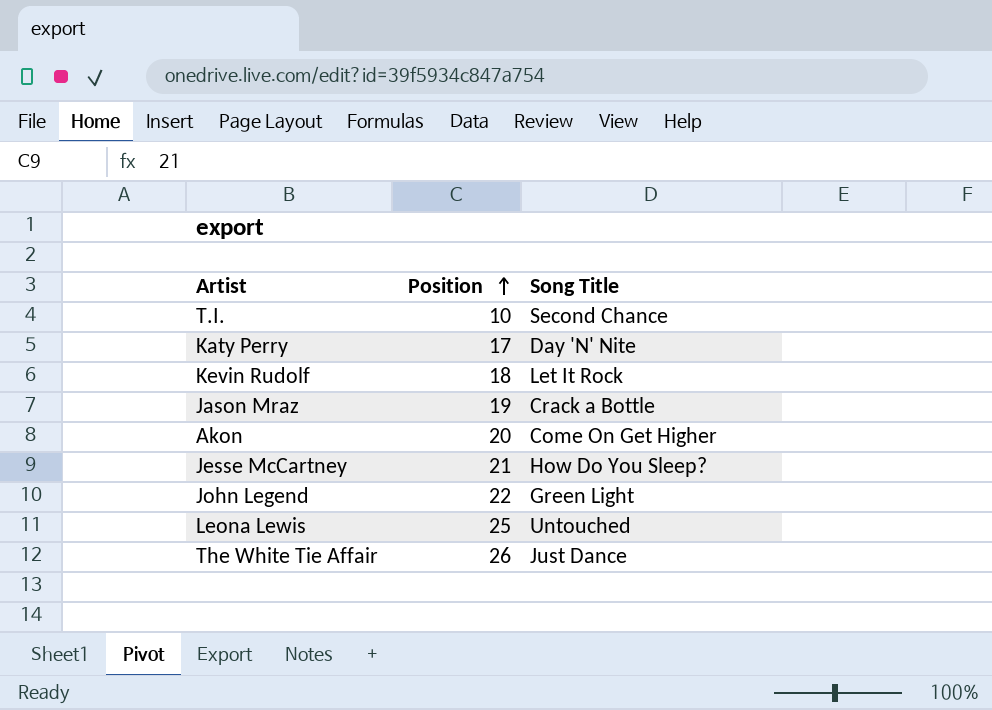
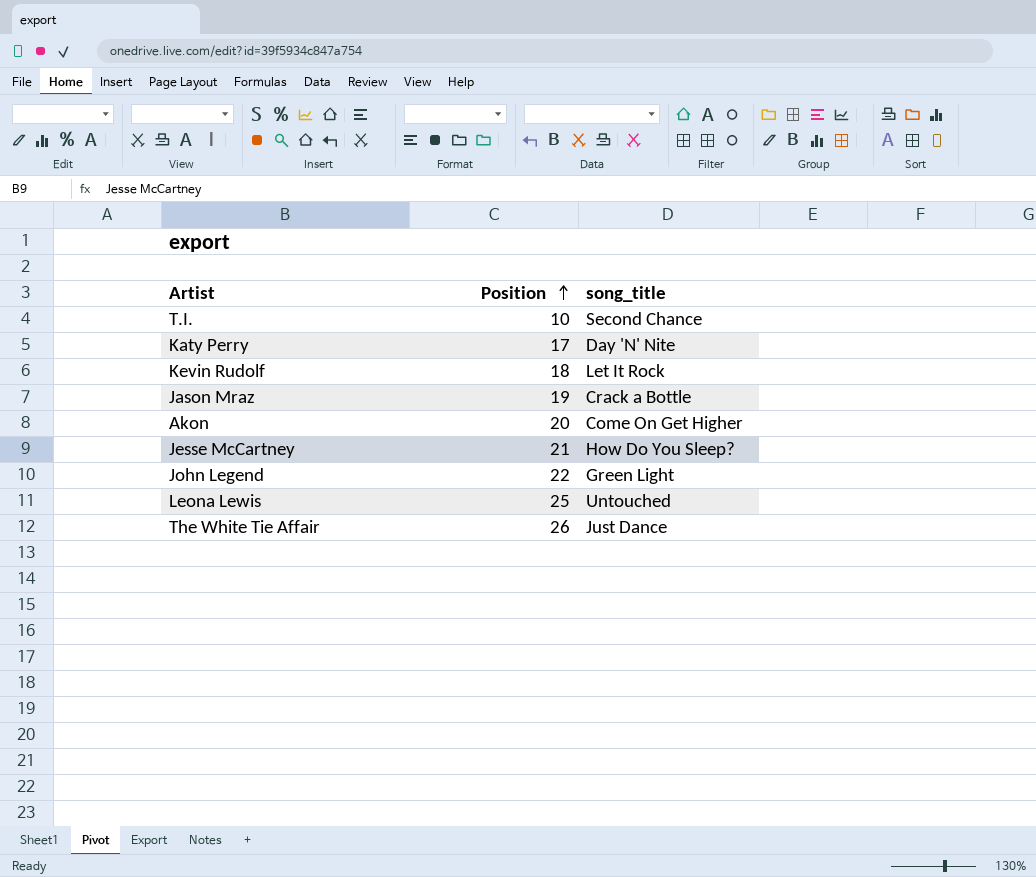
column name: Song Title -> song_title

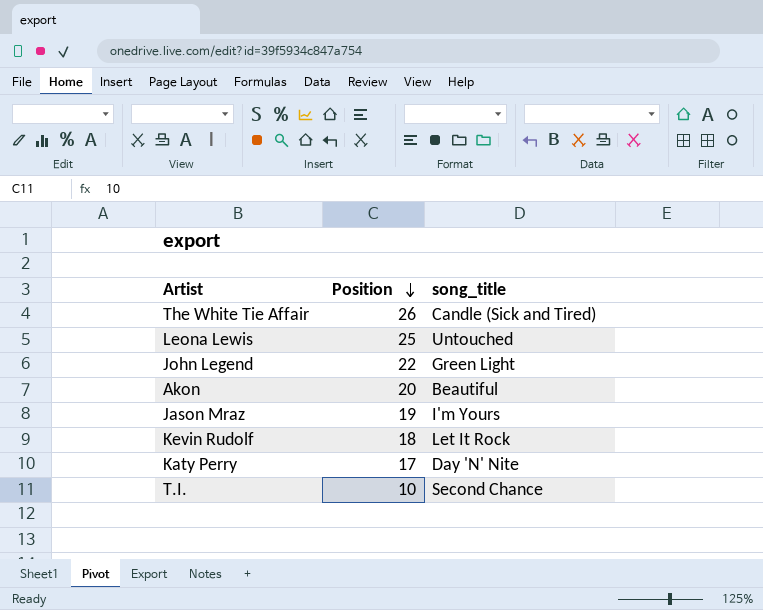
row order: Position ascending -> Position descending
row Jesse McCartney: 21 | How Do You Sleep? -> none
The White Tie Affair | song_title: Just Dance -> Candle (Sick and Tired)
Akon | song_title: Come On Get Higher -> Beautiful
Jason Mraz | song_title: Crack a Bottle -> I'm Yours

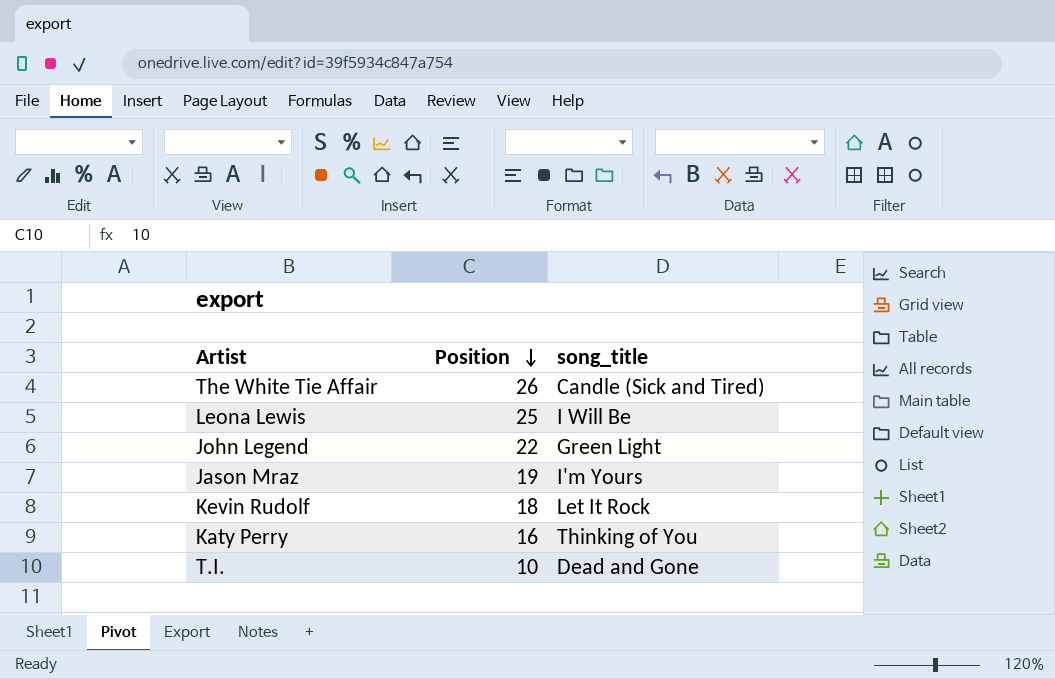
row Akon: 20 | Beautiful -> none
Leona Lewis | song_title: Untouched -> I Will Be
Katy Perry | Position: 17 -> 16
Katy Perry | song_title: Day 'N' Nite -> Thinking of You
T.I. | song_title: Second Chance -> Dead and Gone

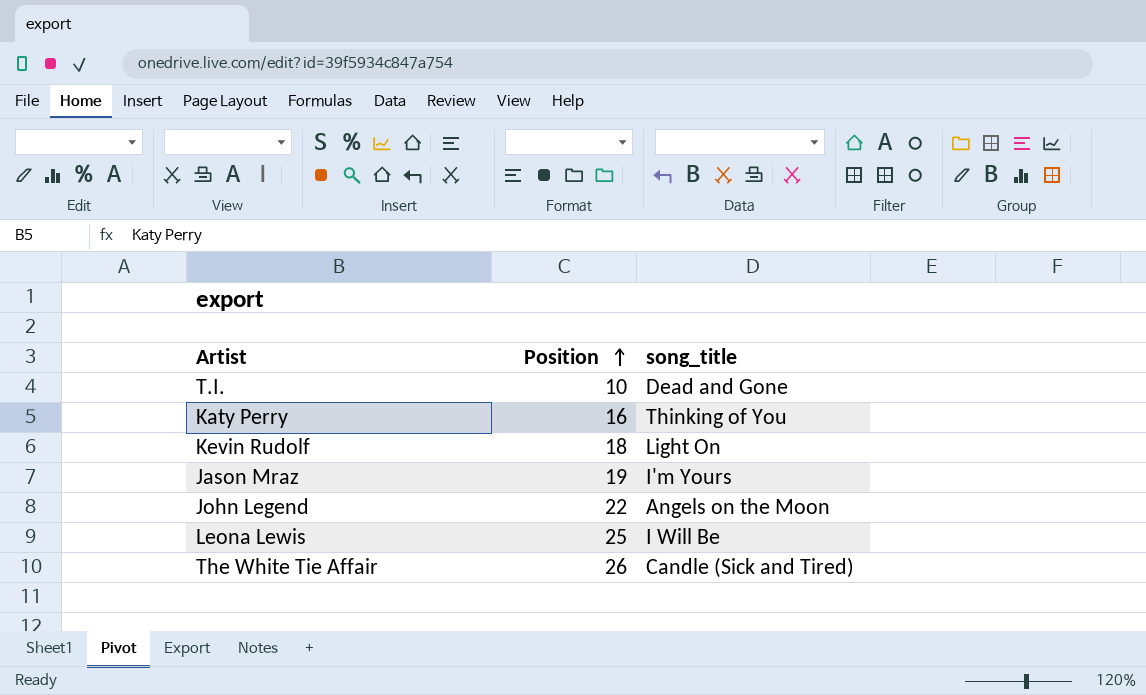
row order: Position descending -> Position ascending
Kevin Rudolf | song_title: Let It Rock -> Light On
John Legend | song_title: Green Light -> Angels on the Moon

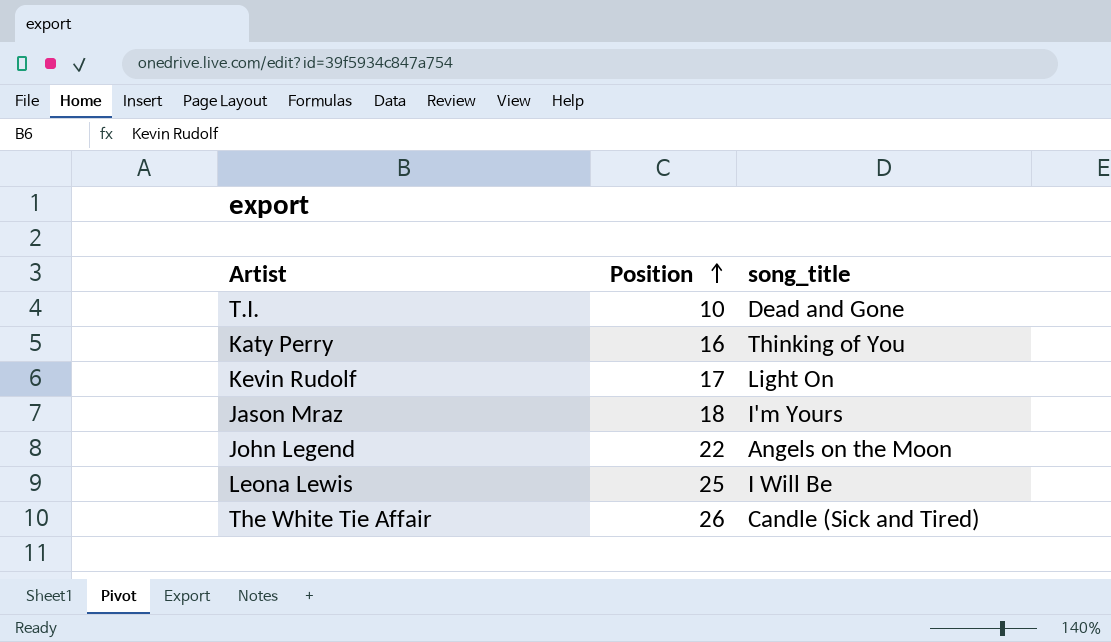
Kevin Rudolf | Position: 18 -> 17
Jason Mraz | Position: 19 -> 18

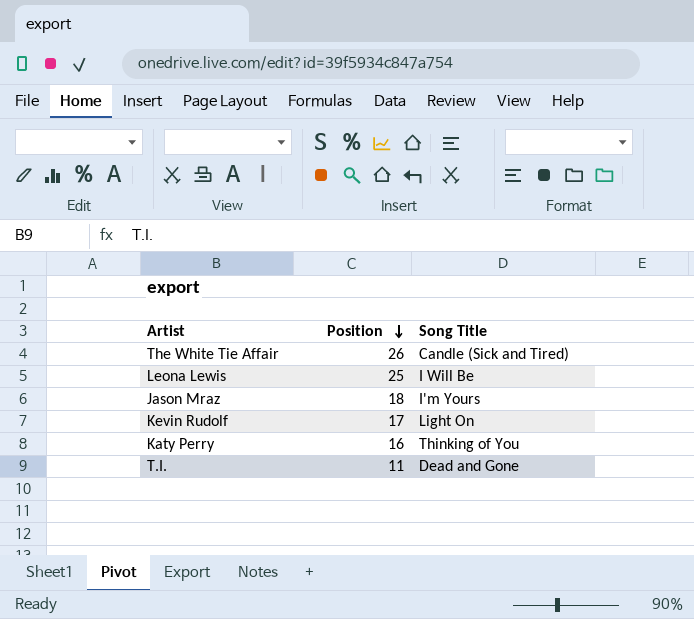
row order: Position ascending -> Position descending
column name: song_title -> Song Title
row John Legend: 22 | Angels on the Moon -> none
T.I. | Position: 10 -> 11

